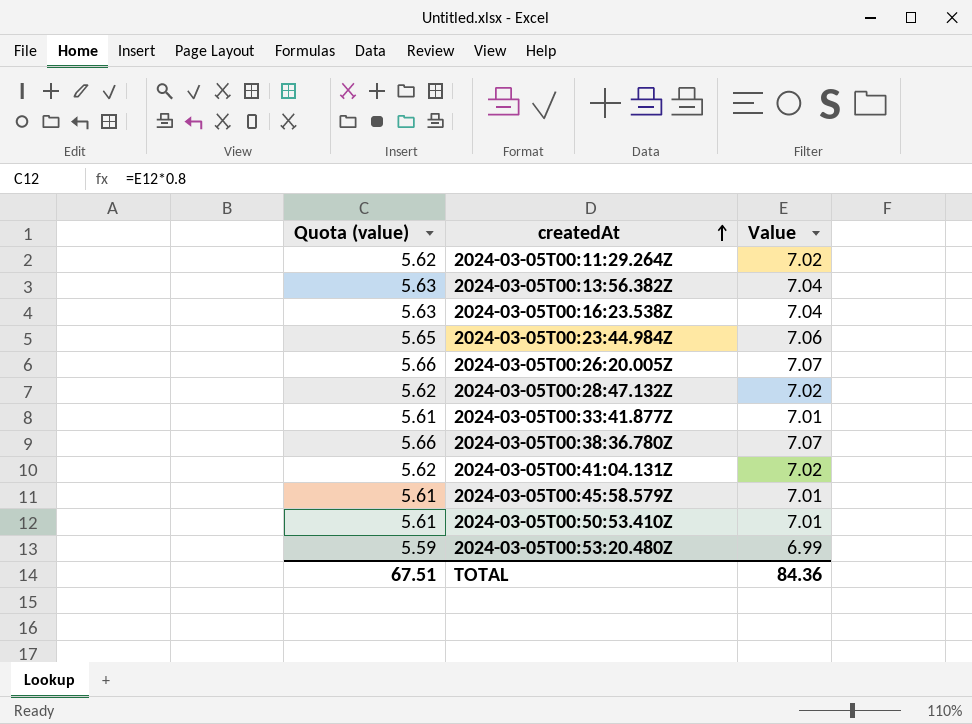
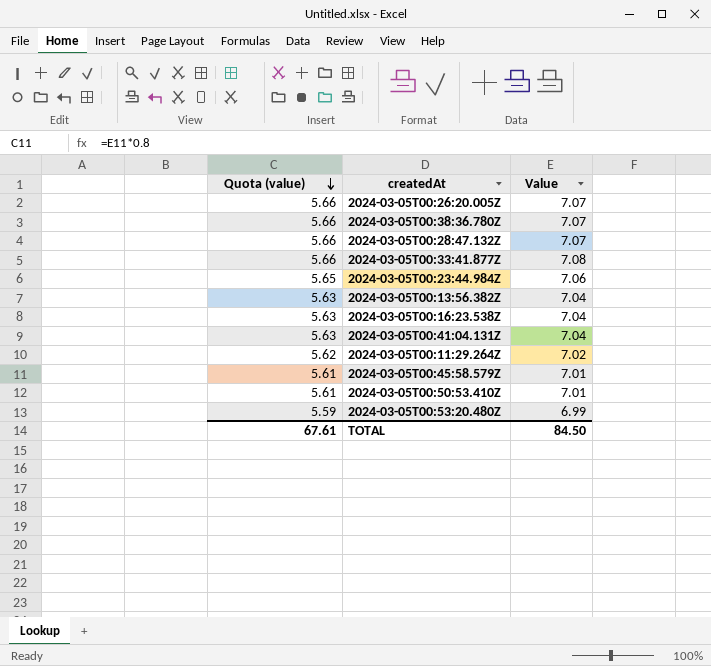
row order: createdAt ascending -> Quota (value) descending
2024-03-05T00:28:47.132Z | Quota (value): 5.62 -> 5.66
2024-03-05T00:28:47.132Z | Value: 7.02 -> 7.07
2024-03-05T00:33:41.877Z | Quota (value): 5.61 -> 5.66
2024-03-05T00:33:41.877Z | Value: 7.01 -> 7.08
2024-03-05T00:41:04.131Z | Quota (value): 5.62 -> 5.63
2024-03-05T00:41:04.131Z | Value: 7.02 -> 7.04
TOTAL | Quota (value): 67.51 -> 67.61
TOTAL | Value: 84.36 -> 84.50

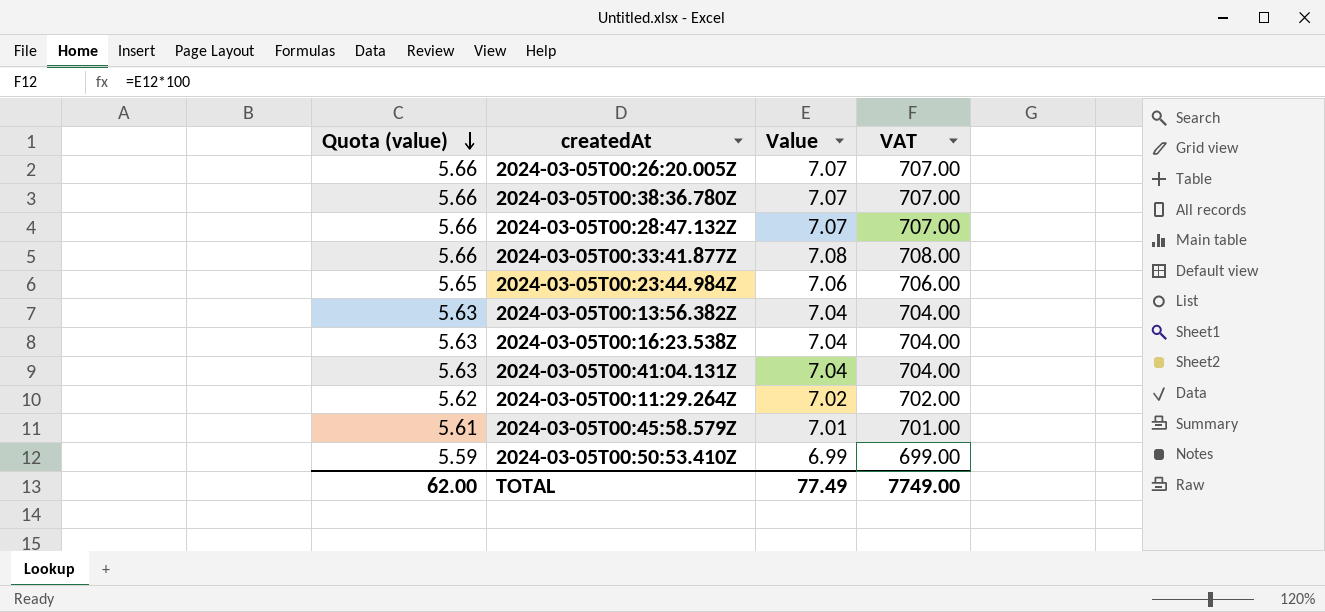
column VAT | formula: none -> [Value] * 100
row 2024-03-05T00:53:20.480Z: 5.59 | 6.99 -> none
2024-03-05T00:50:53.410Z | Quota (value): 5.61 -> 5.59
2024-03-05T00:50:53.410Z | Value: 7.01 -> 6.99
TOTAL | Quota (value): 67.61 -> 62.00
TOTAL | Value: 84.50 -> 77.49

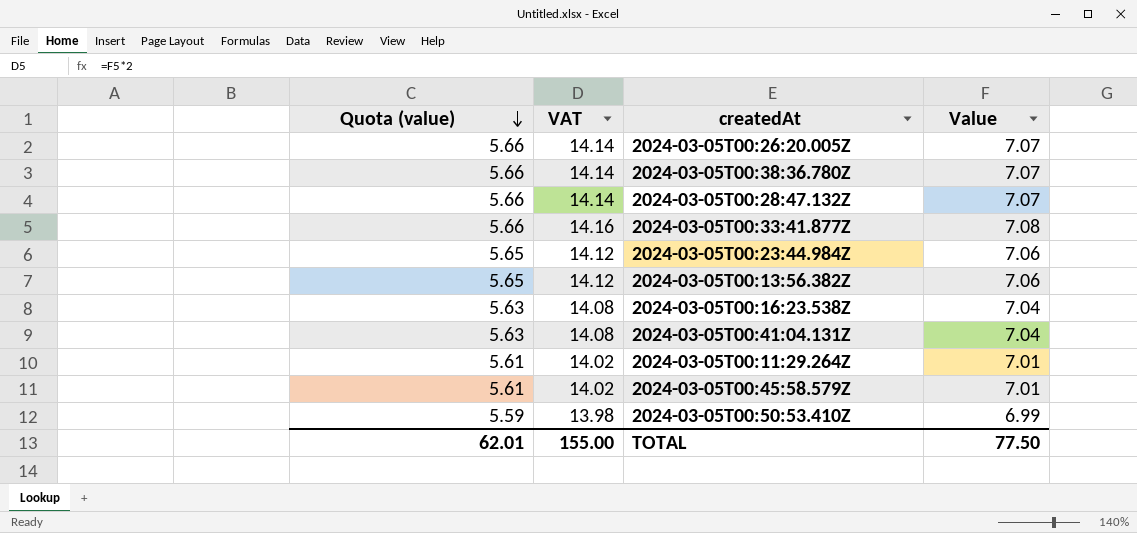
column VAT | formula: [Value] * 100 -> [Value] * 2
column VAT | position: 4 -> 2
2024-03-05T00:13:56.382Z | Quota (value): 5.63 -> 5.65
2024-03-05T00:13:56.382Z | Value: 7.04 -> 7.06
2024-03-05T00:11:29.264Z | Quota (value): 5.62 -> 5.61
2024-03-05T00:11:29.264Z | Value: 7.02 -> 7.01
TOTAL | Quota (value): 62.00 -> 62.01
TOTAL | VAT: 7749.00 -> 155.00
TOTAL | Value: 77.49 -> 77.50

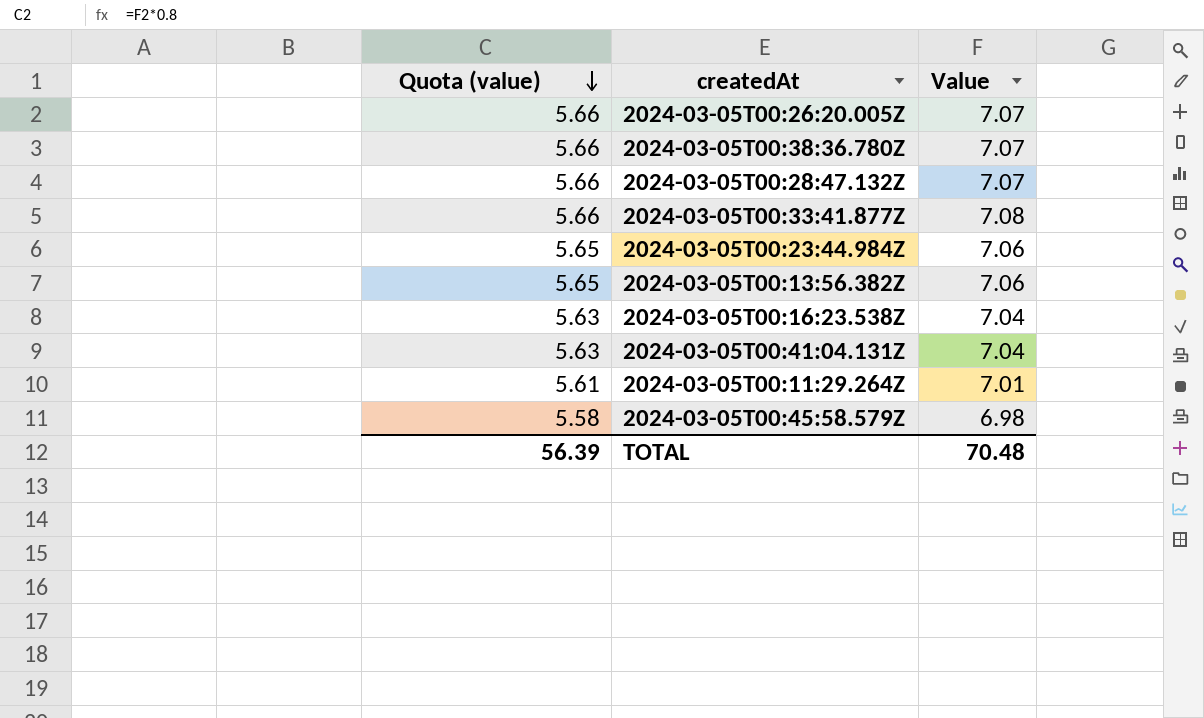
column VAT | formula: [Value] * 2 -> none
row 2024-03-05T00:50:53.410Z: 5.59 | 13.98 | 6.99 -> none
2024-03-05T00:45:58.579Z | Quota (value): 5.61 -> 5.58
2024-03-05T00:45:58.579Z | Value: 7.01 -> 6.98
TOTAL | Quota (value): 62.01 -> 56.39
TOTAL | Value: 77.50 -> 70.48

